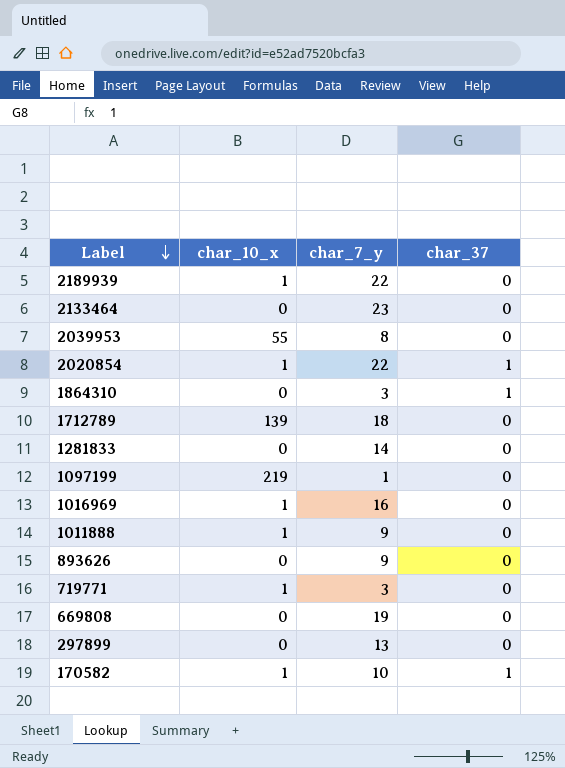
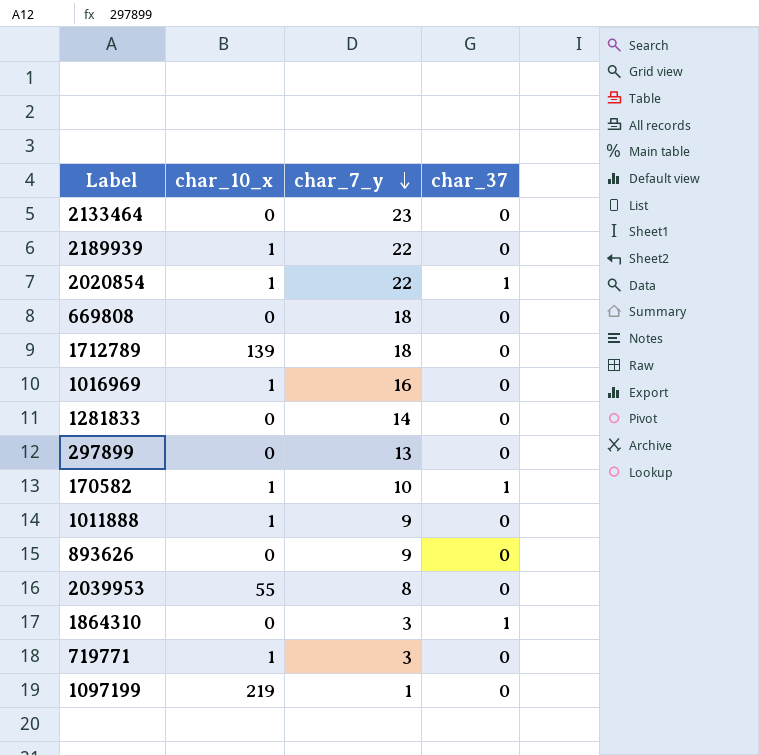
row order: Label descending -> char_7_y descending
669808 | char_7_y: 19 -> 18

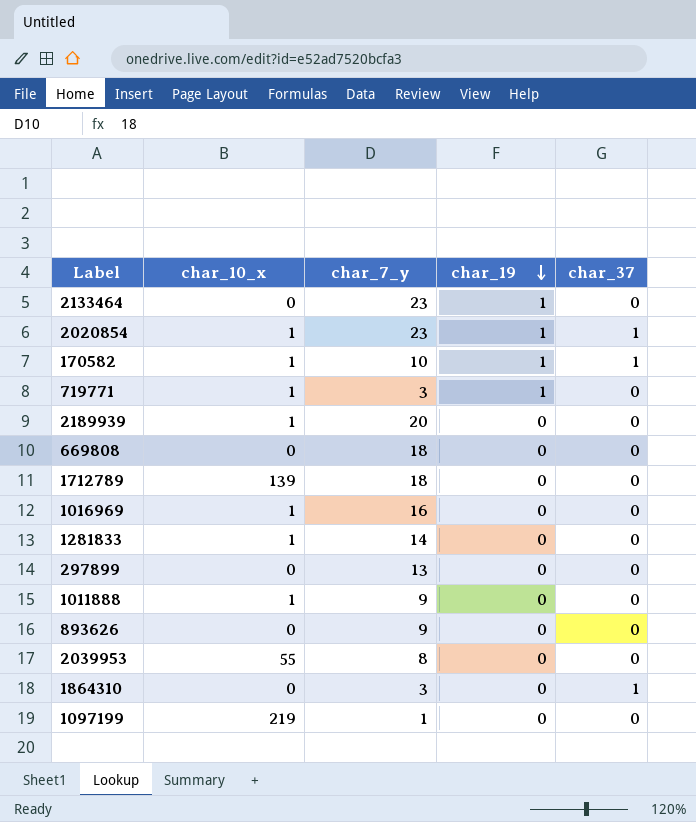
row order: char_7_y descending -> char_19 descending
column char_19 | position: none -> 4
2020854 | char_7_y: 22 -> 23
2189939 | char_7_y: 22 -> 20
1281833 | char_10_x: 0 -> 1

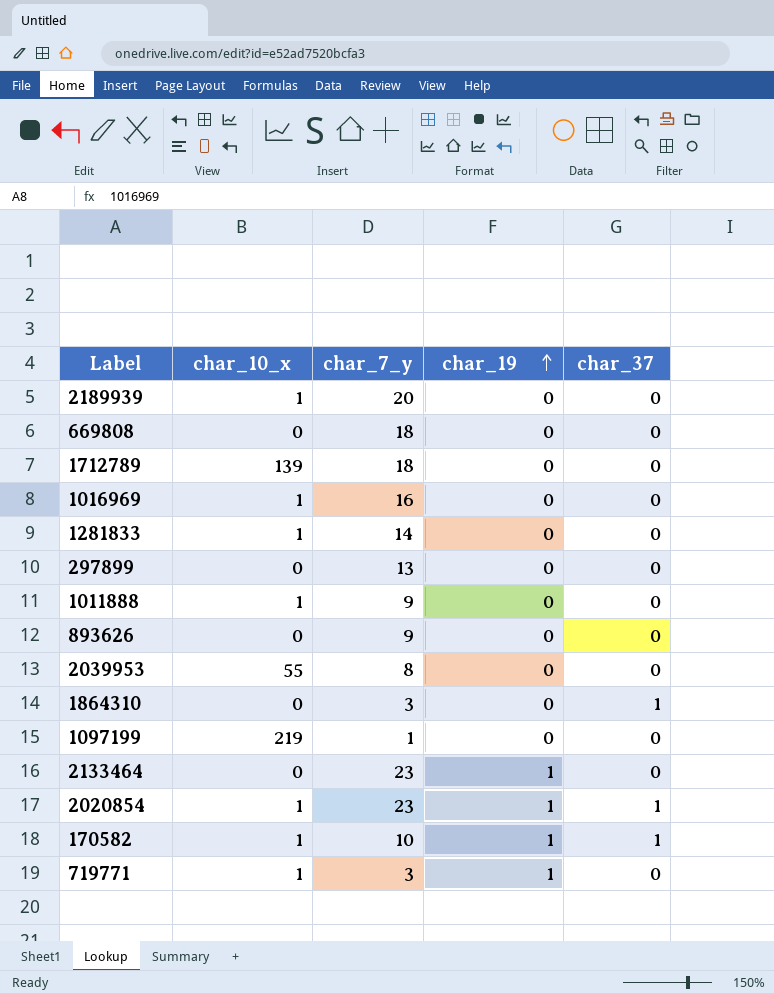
row order: char_19 descending -> char_19 ascending

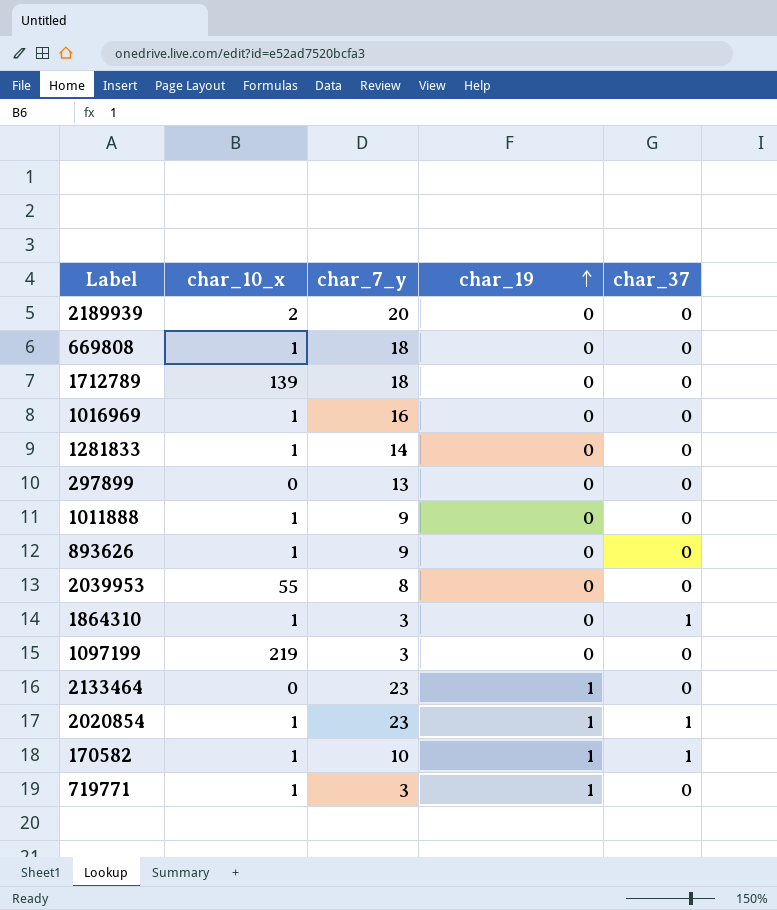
2189939 | char_10_x: 1 -> 2
669808 | char_10_x: 0 -> 1
893626 | char_10_x: 0 -> 1
1864310 | char_10_x: 0 -> 1
1097199 | char_7_y: 1 -> 3

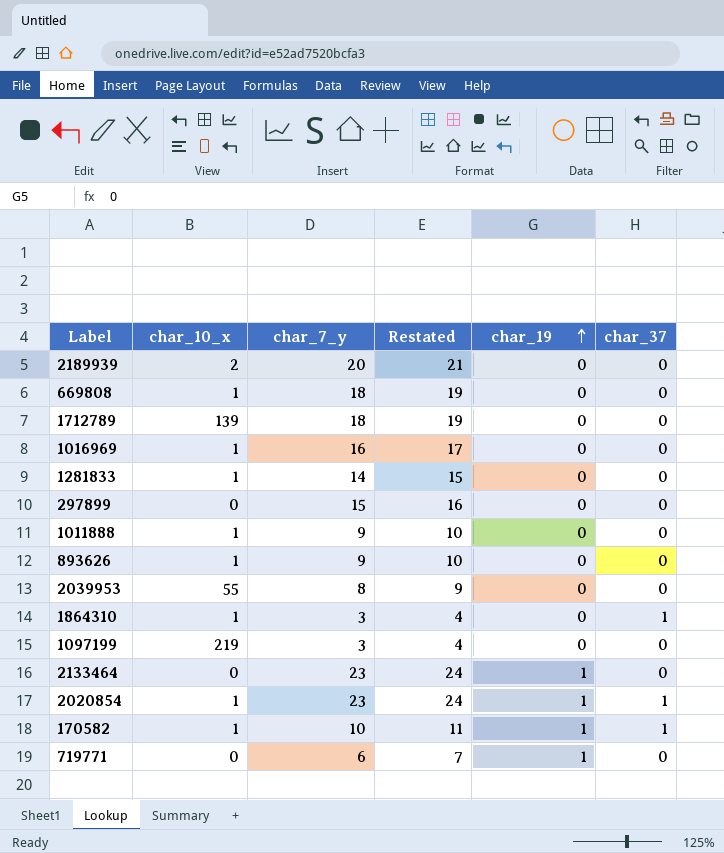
column Restated | formula: none -> [char_7_y] + 1
297899 | char_7_y: 13 -> 15
719771 | char_10_x: 1 -> 0
719771 | char_7_y: 3 -> 6

